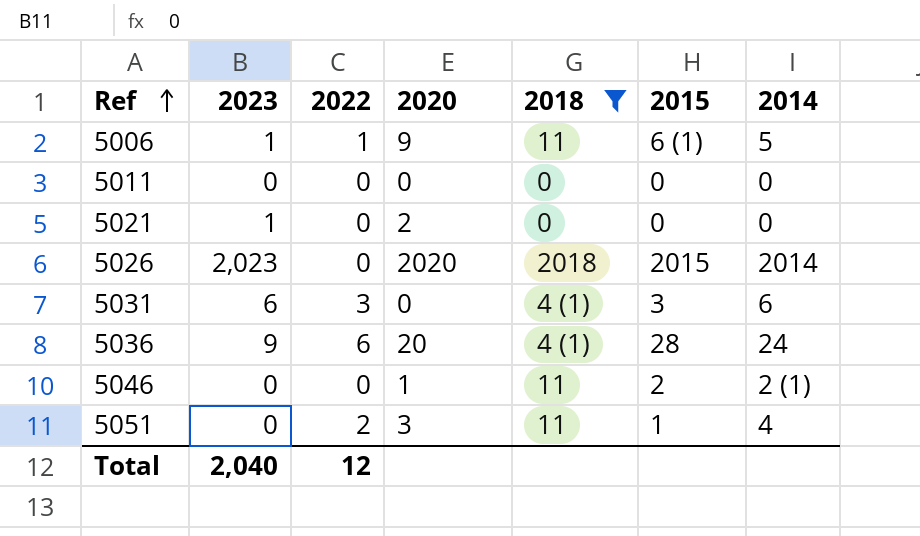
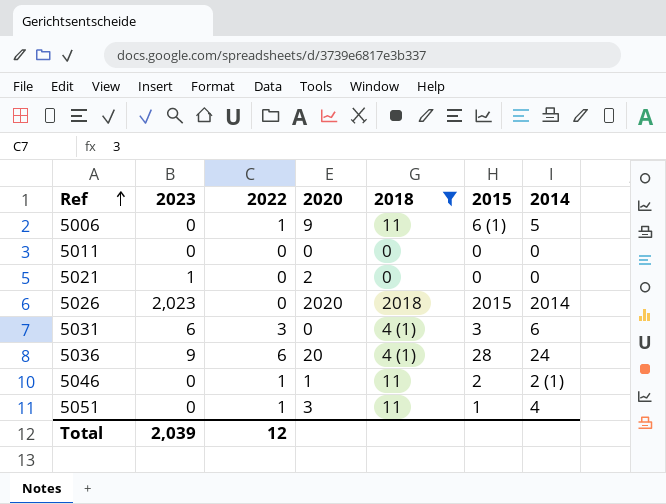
5006 | 2023: 1 -> 0
5046 | 2022: 0 -> 1
5051 | 2022: 2 -> 1
Total | 2023: 2,040 -> 2,039

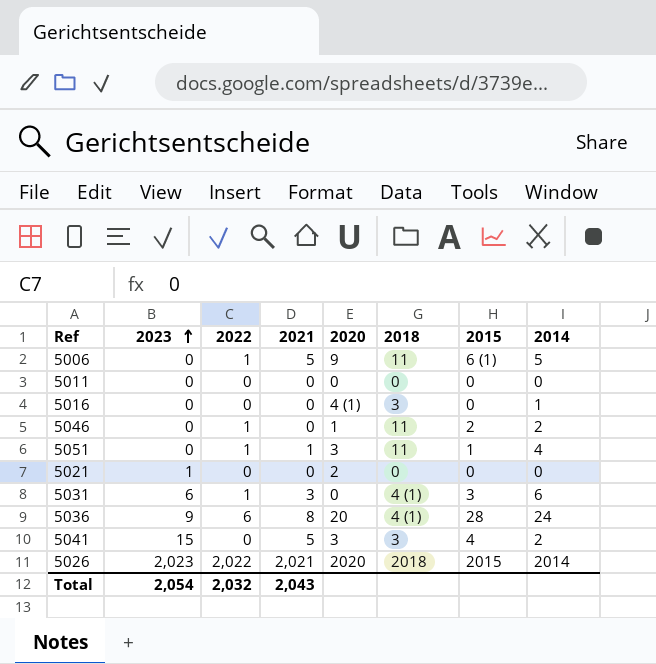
filter: 2018 != 3 -> none
row order: Ref ascending -> 2023 ascending
column 2021 | position: none -> 4
5046 | 2014: 2 (1) -> 2
5031 | 2022: 3 -> 1
5026 | 2022: 0 -> 2,022
Total | 2023: 2,039 -> 2,054
Total | 2022: 12 -> 2,032

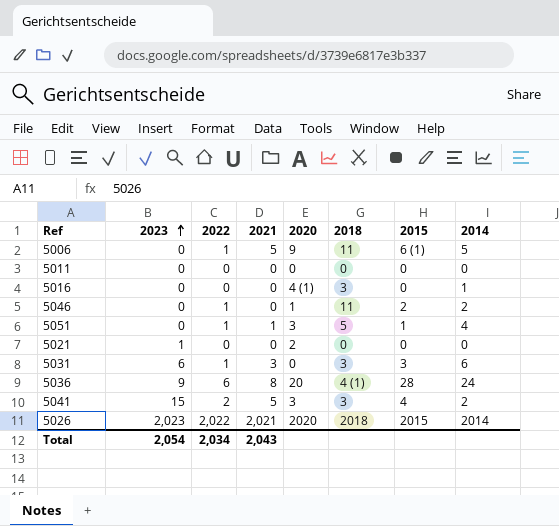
5051 | 2018: 11 -> 5
5031 | 2018: 4 (1) -> 3
5041 | 2022: 0 -> 2
Total | 2022: 2,032 -> 2,034

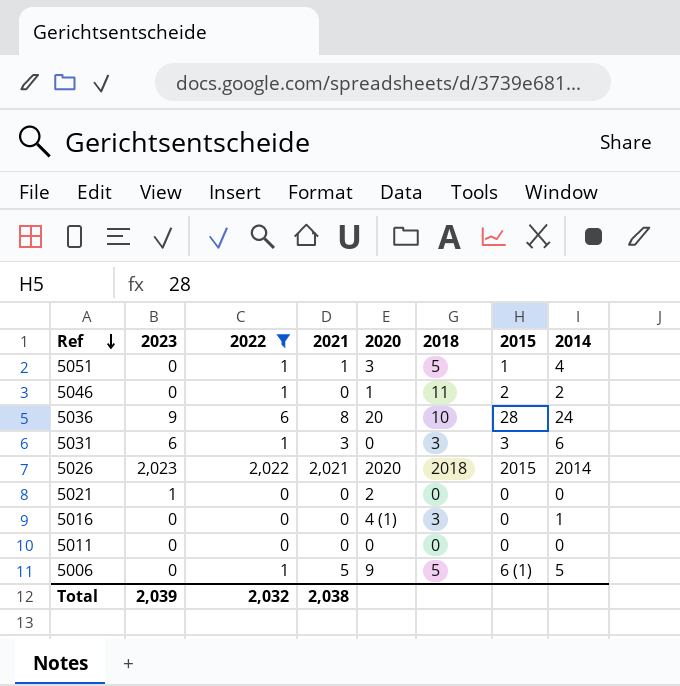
filter: none -> 2022 != 2
row order: 2023 ascending -> Ref descending
5036 | 2018: 4 (1) -> 10
5006 | 2018: 11 -> 5
Total | 2023: 2,054 -> 2,039
Total | 2022: 2,034 -> 2,032
Total | 2021: 2,043 -> 2,038

